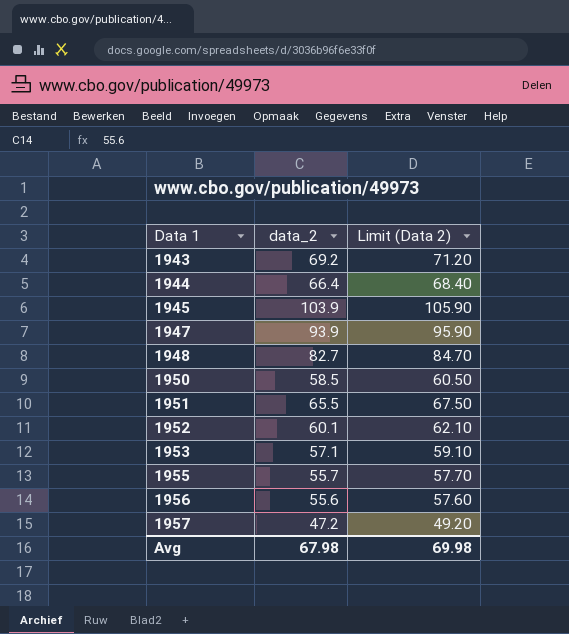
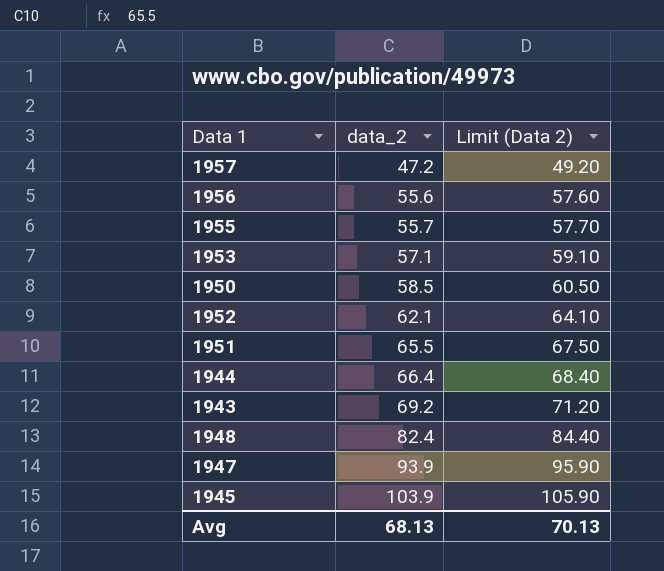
row order: Data 1 ascending -> data_2 ascending
1952 | data_2: 60.1 -> 62.1
1952 | Limit (Data 2): 62.10 -> 64.10
1948 | data_2: 82.7 -> 82.4
1948 | Limit (Data 2): 84.70 -> 84.40
Avg | data_2: 67.98 -> 68.13
Avg | Limit (Data 2): 69.98 -> 70.13

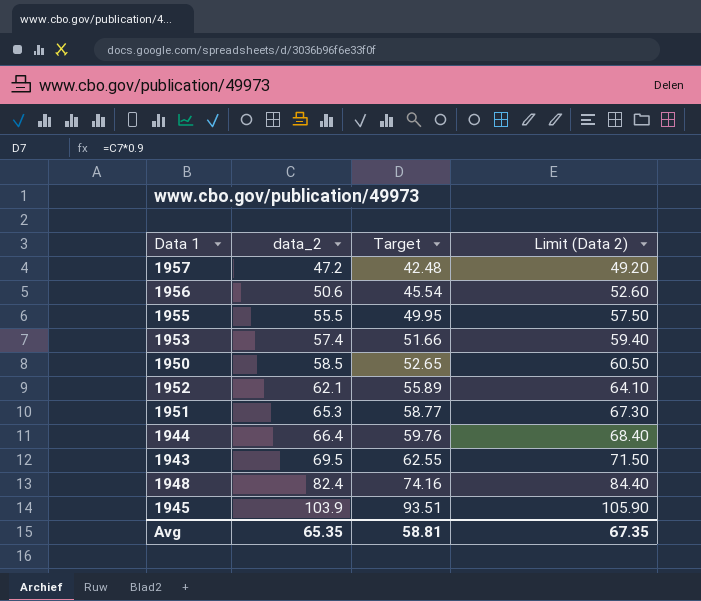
column Target | formula: none -> [data_2] * 0.9
row 1947: 93.9 | 95.90 -> none
1956 | data_2: 55.6 -> 50.6
1956 | Limit (Data 2): 57.60 -> 52.60
1955 | data_2: 55.7 -> 55.5
1955 | Limit (Data 2): 57.70 -> 57.50
1953 | data_2: 57.1 -> 57.4
1953 | Limit (Data 2): 59.10 -> 59.40
1951 | data_2: 65.5 -> 65.3
1951 | Limit (Data 2): 67.50 -> 67.30
1943 | data_2: 69.2 -> 69.5
1943 | Limit (Data 2): 71.20 -> 71.50
Avg | data_2: 68.13 -> 65.35
Avg | Limit (Data 2): 70.13 -> 67.35

